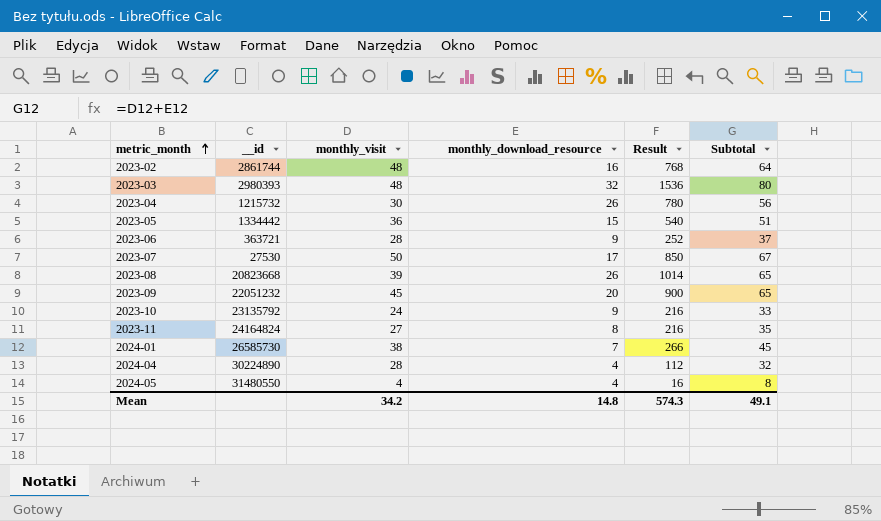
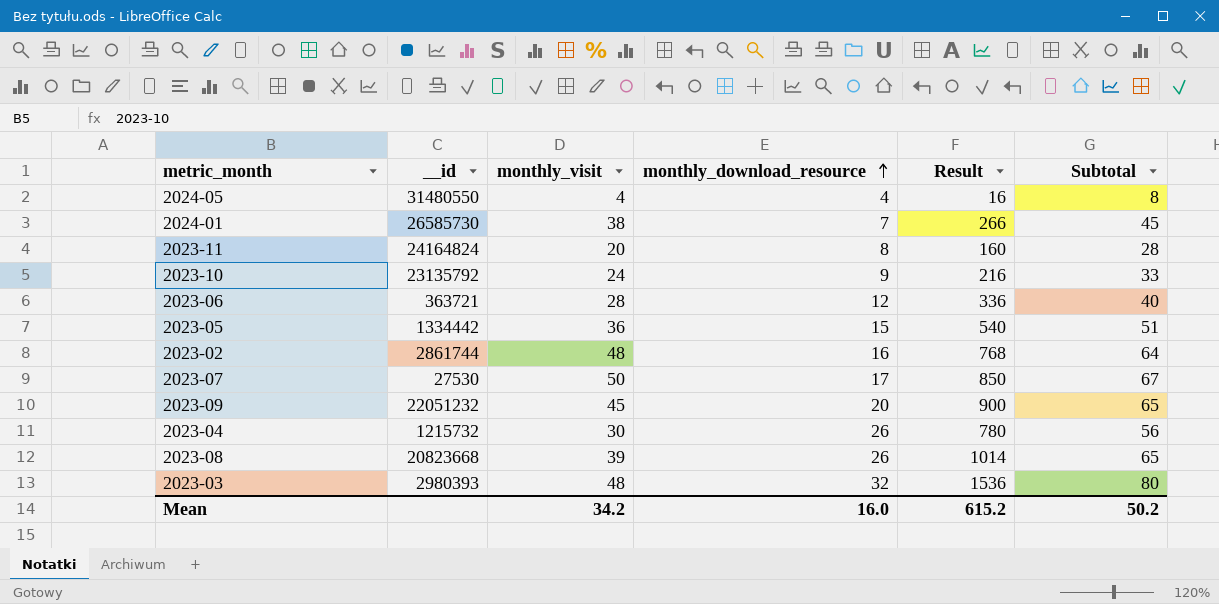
row order: metric_month ascending -> monthly_download_resource ascending
row 2024-04: 30224890 | 28 | 4 | 112 | 32 -> none
2023-11 | monthly_visit: 27 -> 20
2023-11 | Result: 216 -> 160
2023-11 | Subtotal: 35 -> 28
2023-06 | monthly_download_resource: 9 -> 12
2023-06 | Result: 252 -> 336
2023-06 | Subtotal: 37 -> 40
Mean | monthly_download_resource: 14.8 -> 16.0
Mean | Result: 574.3 -> 615.2
Mean | Subtotal: 49.1 -> 50.2

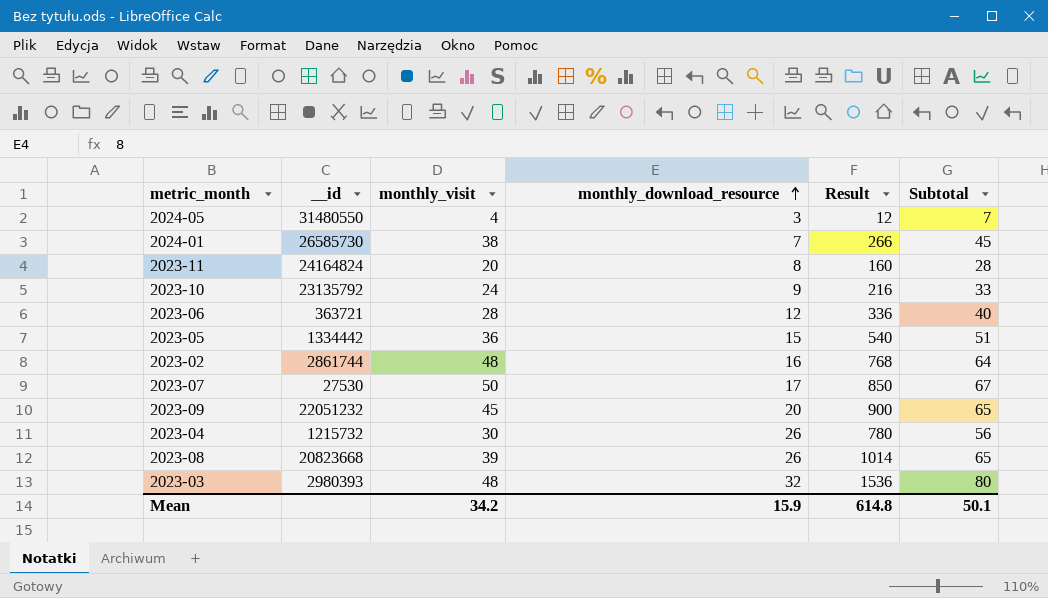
2024-05 | monthly_download_resource: 4 -> 3
2024-05 | Result: 16 -> 12
2024-05 | Subtotal: 8 -> 7
Mean | monthly_download_resource: 16.0 -> 15.9
Mean | Result: 615.2 -> 614.8
Mean | Subtotal: 50.2 -> 50.1

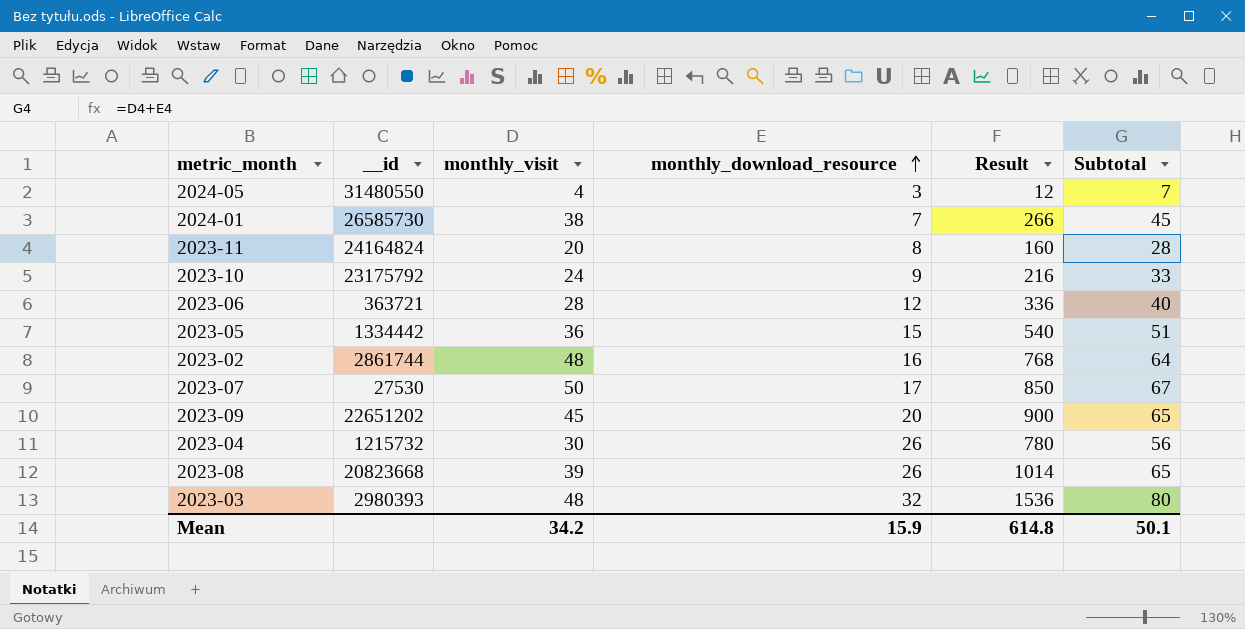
2023-10 | __id: 23135792 -> 23175792
2023-09 | __id: 22051232 -> 22651202

